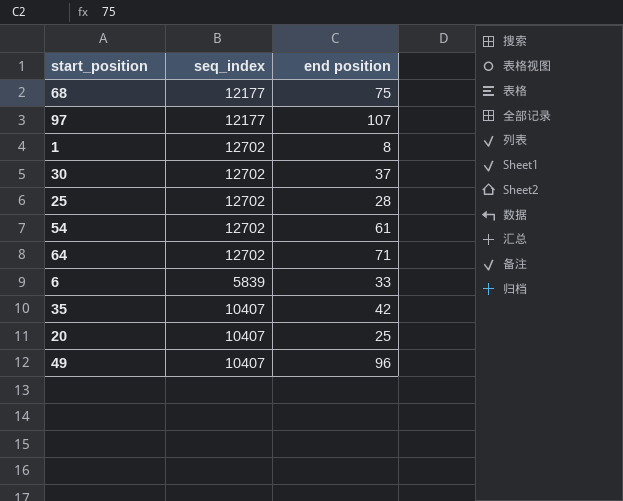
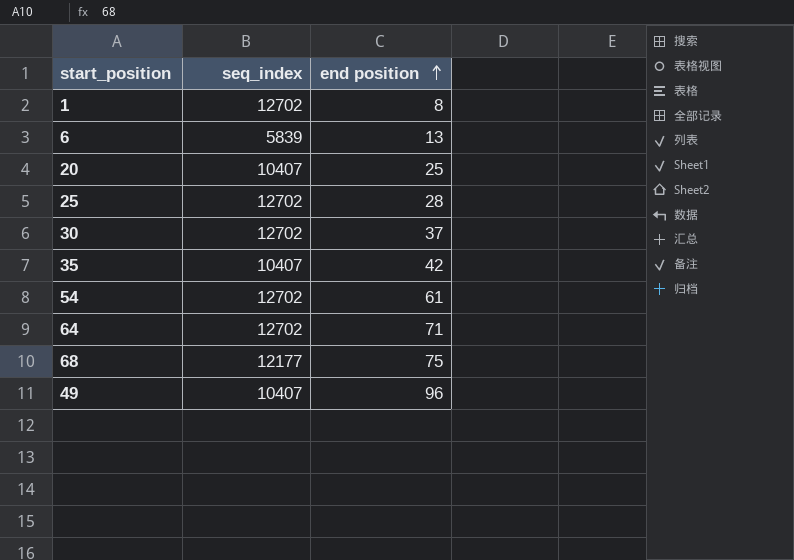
row order: none -> end position ascending
row 97: 12177 | 107 -> none
6 | end position: 33 -> 13

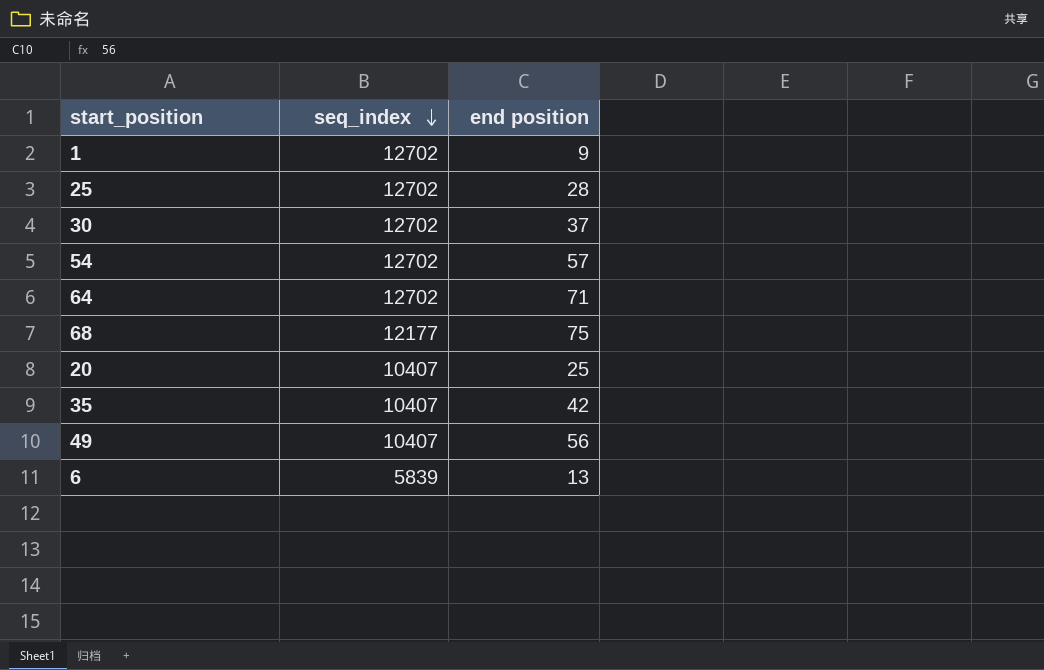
row order: end position ascending -> seq_index descending
1 | end position: 8 -> 9
54 | end position: 61 -> 57
49 | end position: 96 -> 56

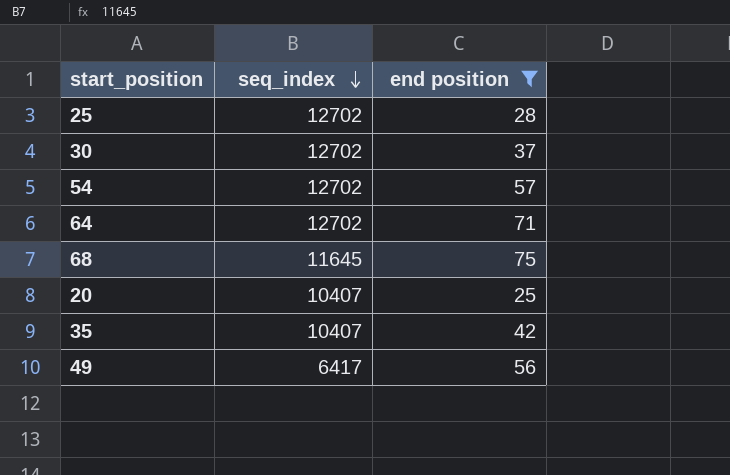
filter: none -> end position >= 25
68 | seq_index: 12177 -> 11645
49 | seq_index: 10407 -> 6417

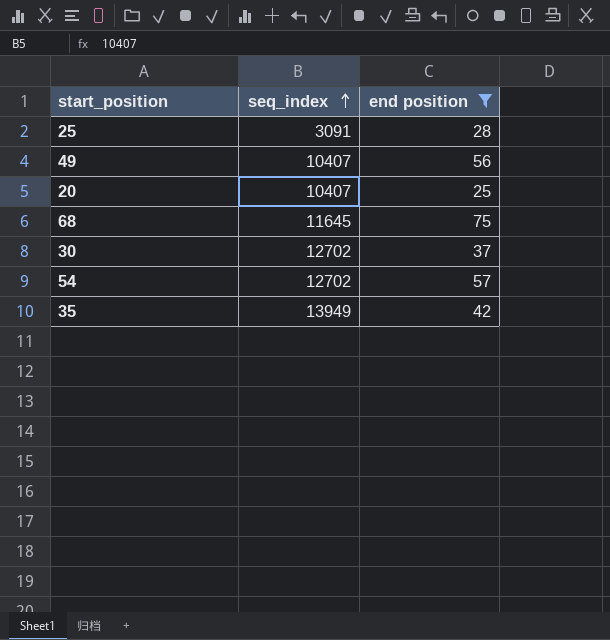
row order: seq_index descending -> seq_index ascending
row 64: 12702 | 71 -> none
25 | seq_index: 12702 -> 3091
49 | seq_index: 6417 -> 10407
35 | seq_index: 10407 -> 13949

